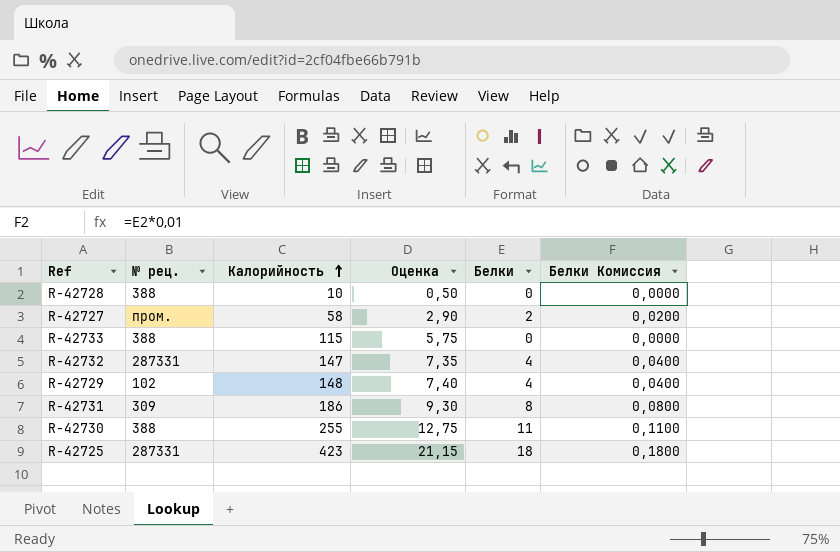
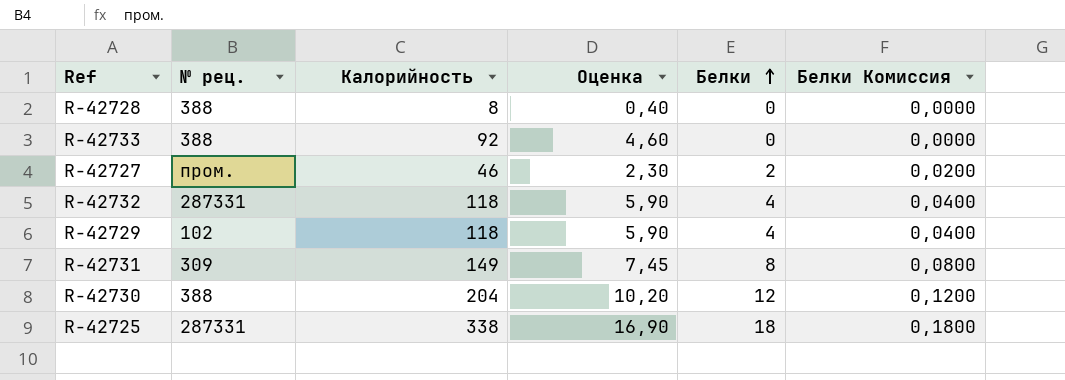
row order: Калорийность ascending -> Белки ascending
R-42728 | Калорийность: 10 -> 8
R-42728 | Оценка: 0,50 -> 0,40
R-42733 | Калорийность: 115 -> 92
R-42733 | Оценка: 5,75 -> 4,60
R-42727 | Калорийность: 58 -> 46
R-42727 | Оценка: 2,90 -> 2,30
R-42732 | Калорийность: 147 -> 118
R-42732 | Оценка: 7,35 -> 5,90
R-42729 | Калорийность: 148 -> 118
R-42729 | Оценка: 7,40 -> 5,90
R-42731 | Калорийность: 186 -> 149
R-42731 | Оценка: 9,30 -> 7,45
R-42730 | Калорийность: 255 -> 204
R-42730 | Оценка: 12,75 -> 10,20
R-42730 | Белки: 11 -> 12
R-42730 | Белки Комиссия: 0,1100 -> 0,1200
R-42725 | Калорийность: 423 -> 338
R-42725 | Оценка: 21,15 -> 16,90

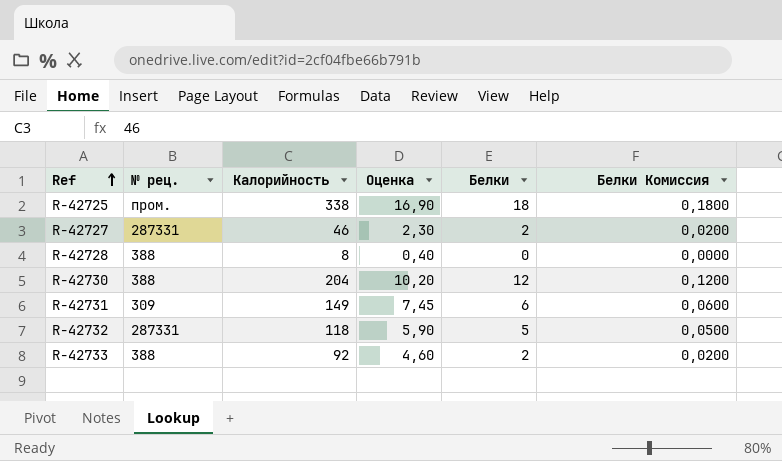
row order: Белки ascending -> Ref ascending
row R-42729: 102 | 118 | 5,90 | 4 | 0,0400 -> none
R-42725 | № рец.: 287331 -> пром.
R-42727 | № рец.: пром. -> 287331
R-42731 | Белки: 8 -> 6
R-42731 | Белки Комиссия: 0,0800 -> 0,0600
R-42732 | Белки: 4 -> 5
R-42732 | Белки Комиссия: 0,0400 -> 0,0500
R-42733 | Белки: 0 -> 2
R-42733 | Белки Комиссия: 0,0000 -> 0,0200

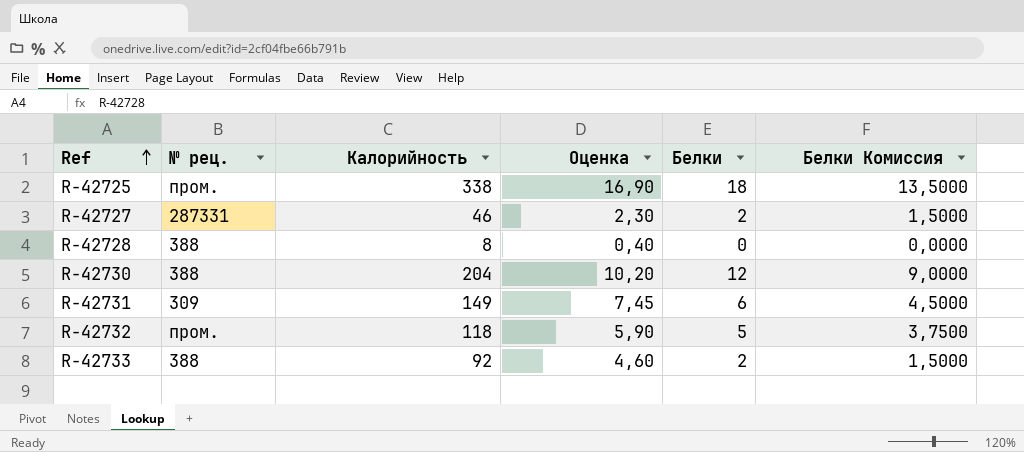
column Белки Комиссия | formula: [Белки] * 0,01 -> [Белки] * 0,75
R-42732 | № рец.: 287331 -> пром.

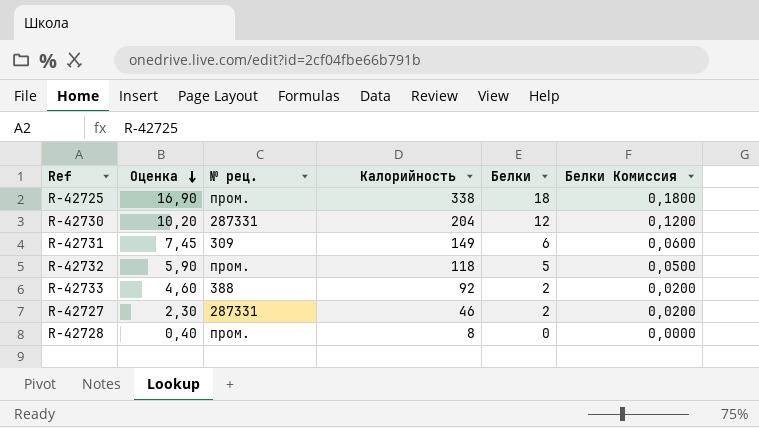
row order: Ref ascending -> Оценка descending
column Оценка | position: 4 -> 2
column Белки Комиссия | formula: [Белки] * 0,75 -> [Белки] * 0,01
R-42730 | № рец.: 388 -> 287331
R-42728 | № рец.: 388 -> пром.

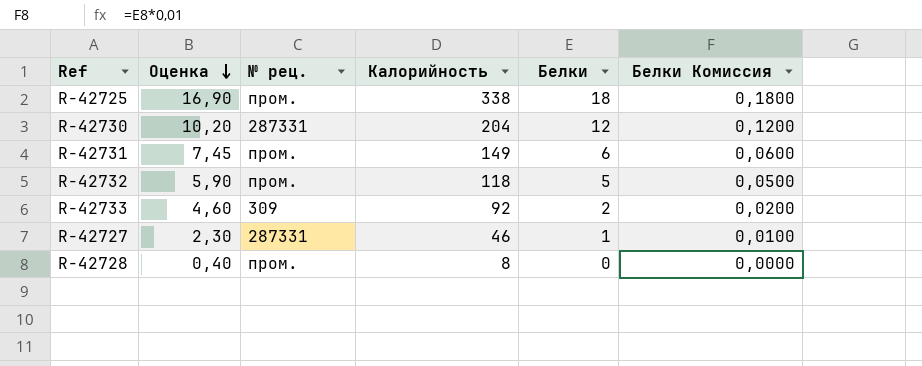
R-42731 | № рец.: 309 -> пром.
R-42733 | № рец.: 388 -> 309
R-42727 | Белки: 2 -> 1
R-42727 | Белки Комиссия: 0,0200 -> 0,0100

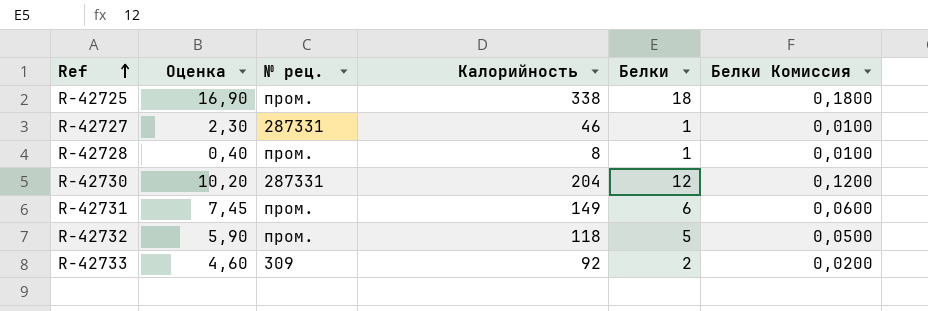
row order: Оценка descending -> Ref ascending
R-42728 | Белки: 0 -> 1
R-42728 | Белки Комиссия: 0,0000 -> 0,0100

